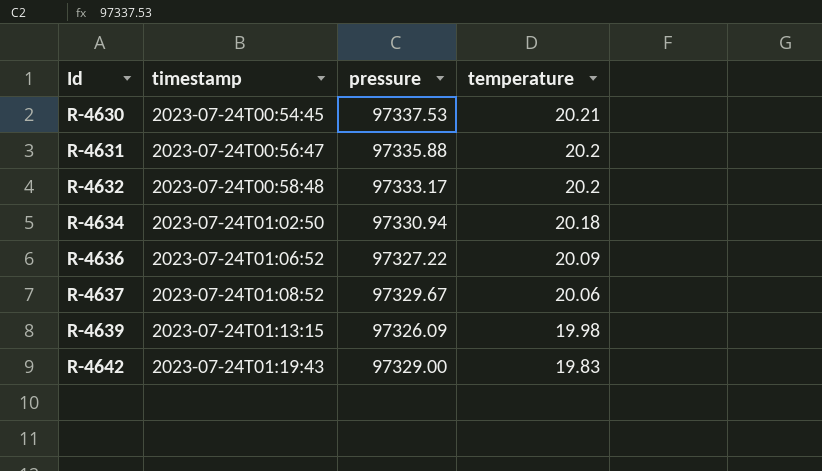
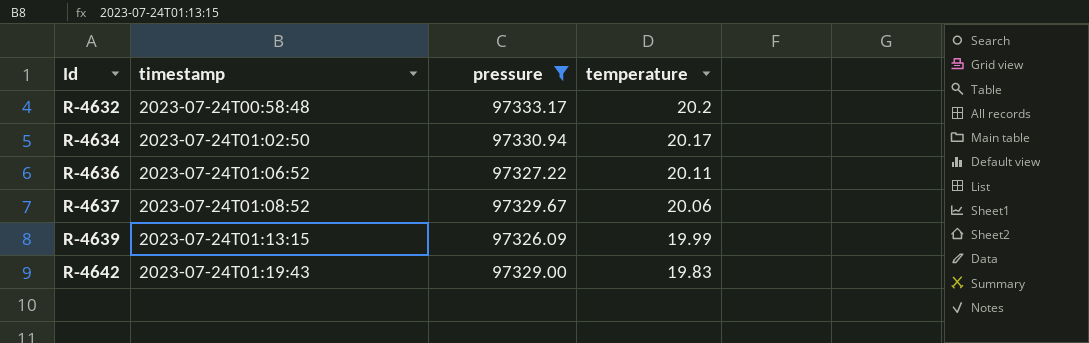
filter: none -> pressure <= 97333.17
R-4634 | temperature: 20.18 -> 20.17
R-4636 | temperature: 20.09 -> 20.11
R-4639 | temperature: 19.98 -> 19.99

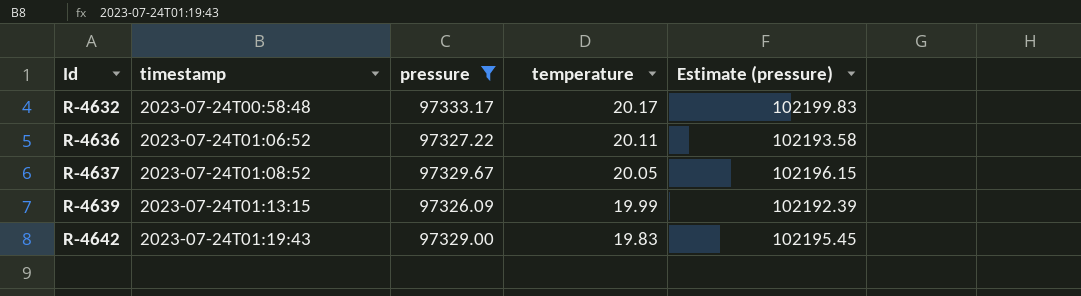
column Estimate (pressure) | formula: none -> [pressure] * 1.05
row R-4634: 2023-07-24T01:02:50 | 97330.94 | 20.17 -> none
R-4632 | temperature: 20.2 -> 20.17
R-4637 | temperature: 20.06 -> 20.05

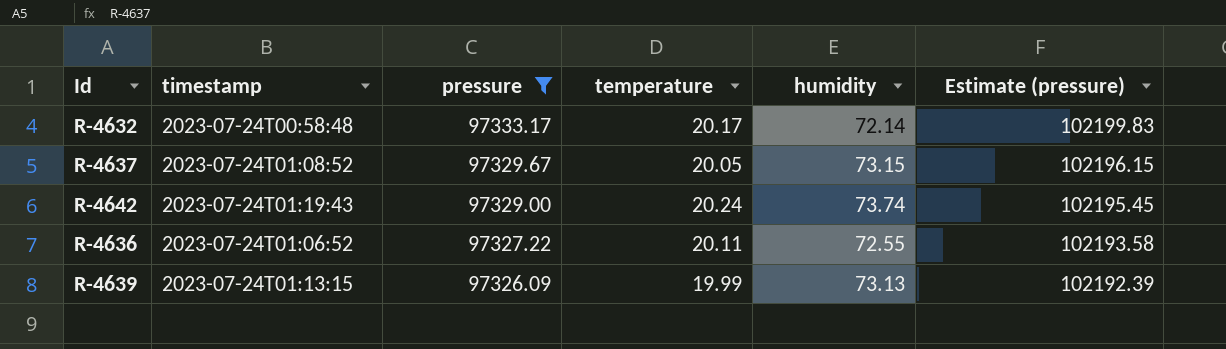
row order: Id ascending -> pressure descending
column humidity | position: none -> 5
R-4642 | temperature: 19.83 -> 20.24

